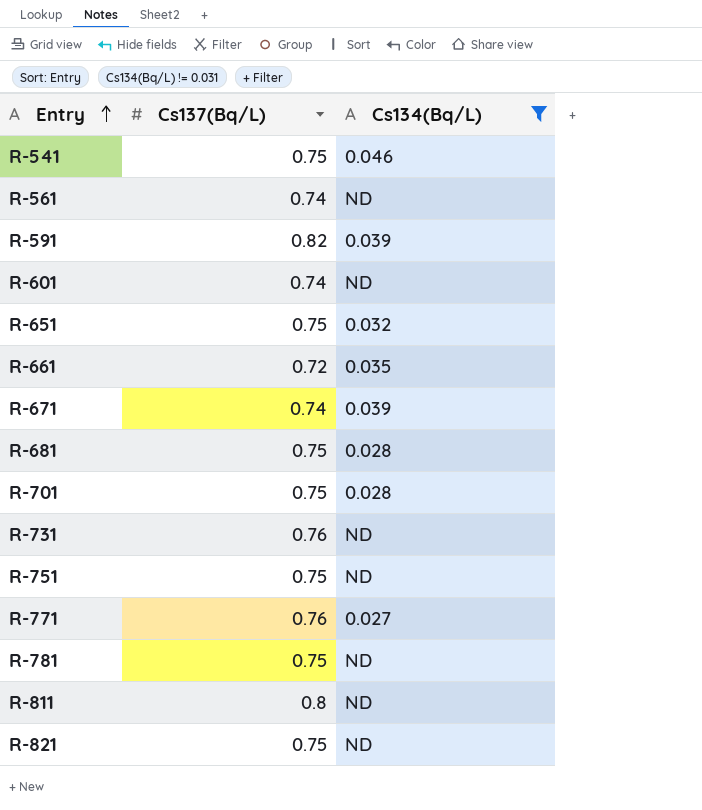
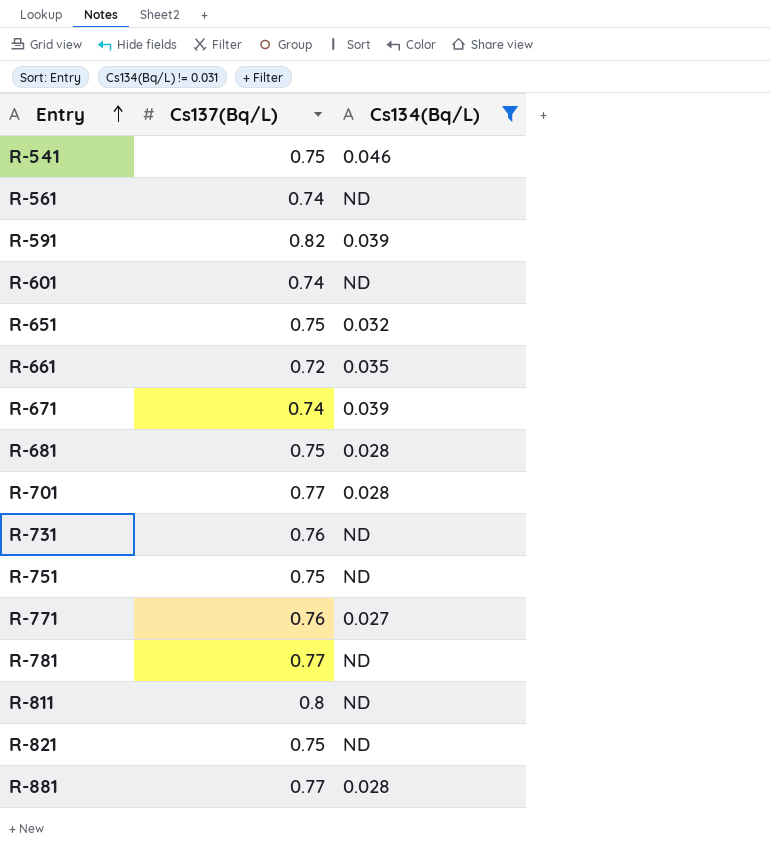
R-701 | Cs137(Bq/L): 0.75 -> 0.77
R-781 | Cs137(Bq/L): 0.75 -> 0.77
row R-881: none -> 0.77 | 0.028

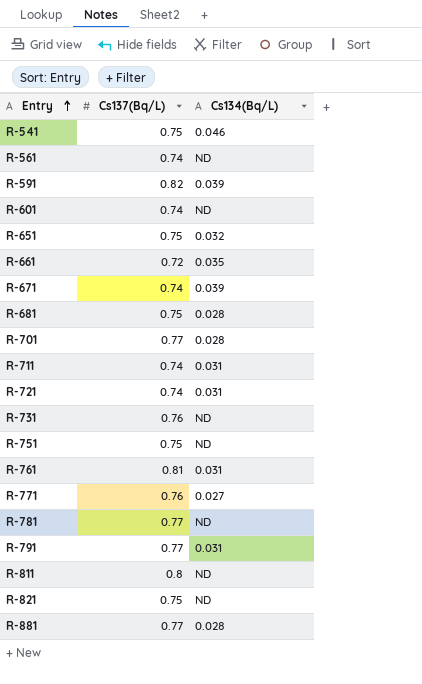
filter: Cs134(Bq/L) != 0.031 -> none

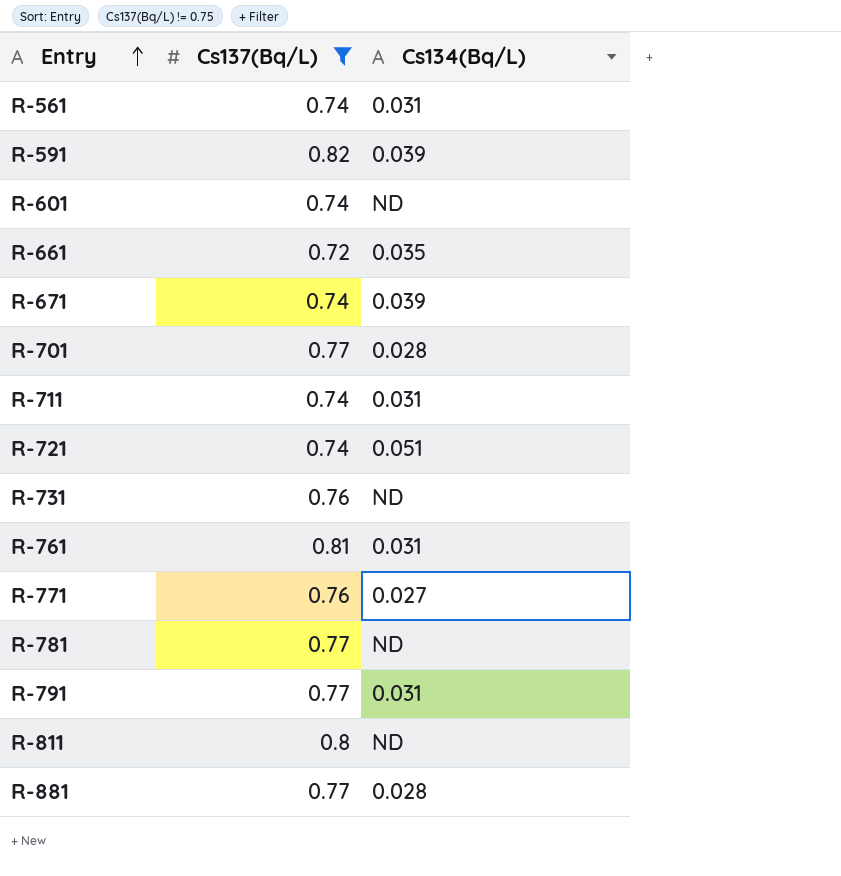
filter: none -> Cs137(Bq/L) != 0.75
R-561 | Cs134(Bq/L): ND -> 0.031
R-721 | Cs134(Bq/L): 0.031 -> 0.051

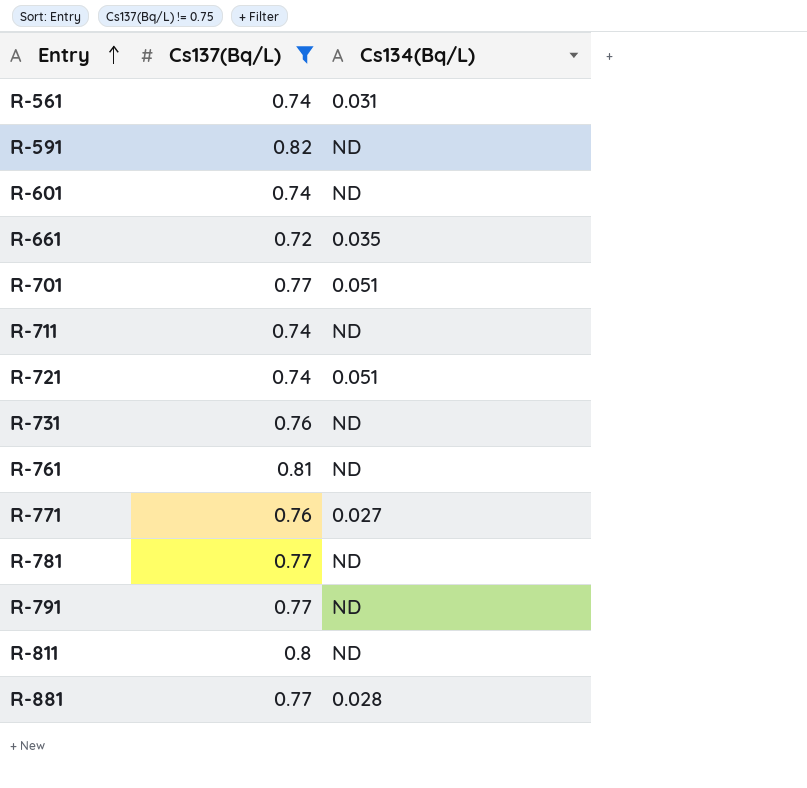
row R-671: 0.74 | 0.039 -> none
R-591 | Cs134(Bq/L): 0.039 -> ND
R-701 | Cs134(Bq/L): 0.028 -> 0.051
R-711 | Cs134(Bq/L): 0.031 -> ND
R-761 | Cs134(Bq/L): 0.031 -> ND
R-791 | Cs134(Bq/L): 0.031 -> ND

